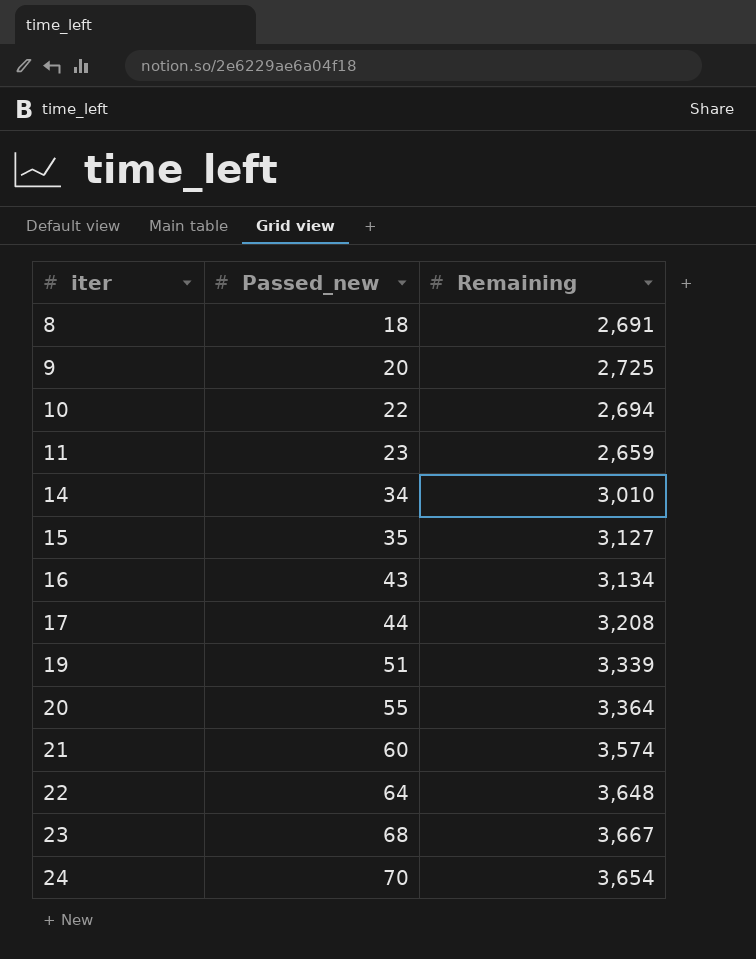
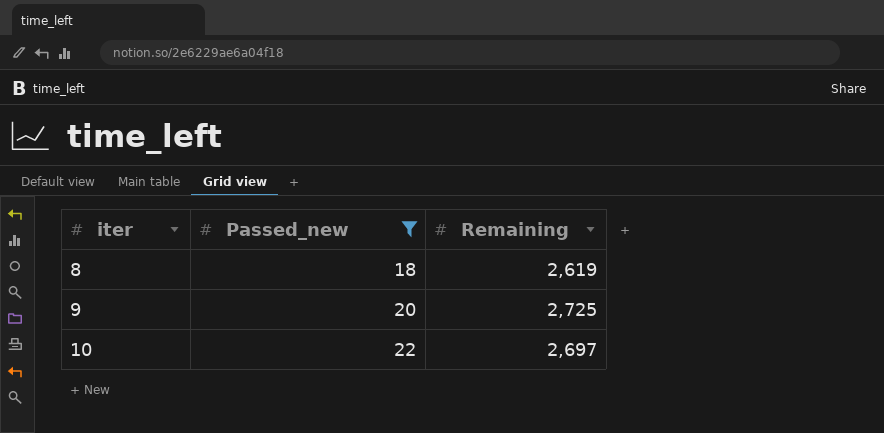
filter: none -> Passed_new <= 22
8 | Remaining: 2,691 -> 2,619
10 | Remaining: 2,694 -> 2,697

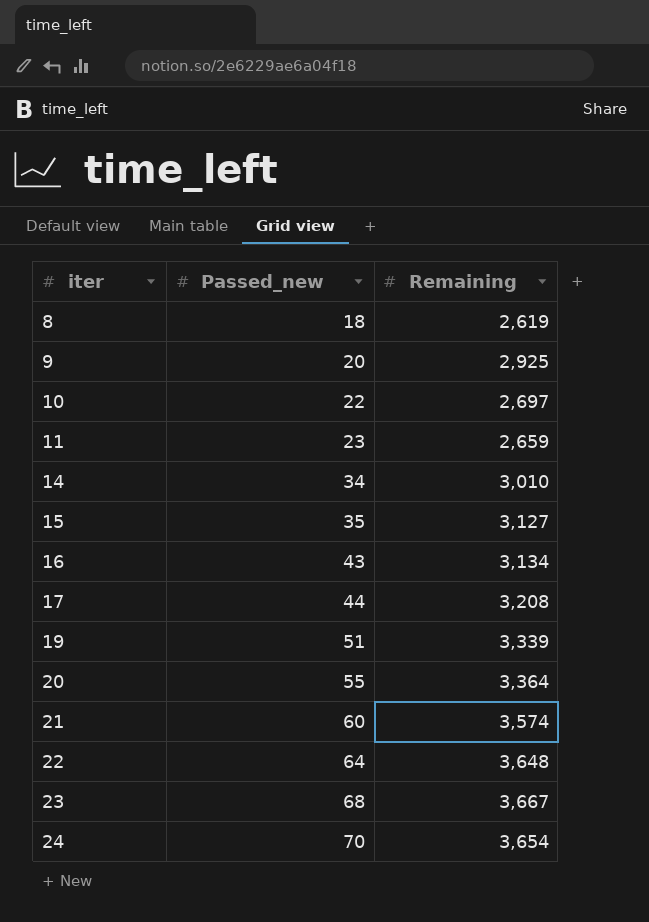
filter: Passed_new <= 22 -> none
9 | Remaining: 2,725 -> 2,925

